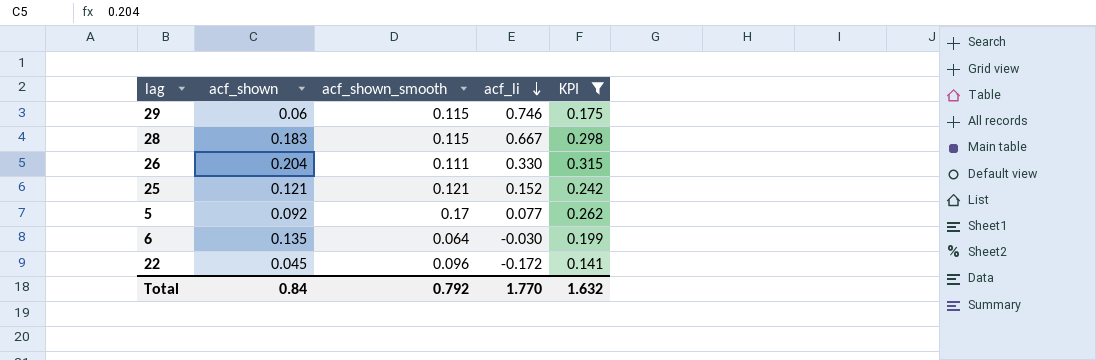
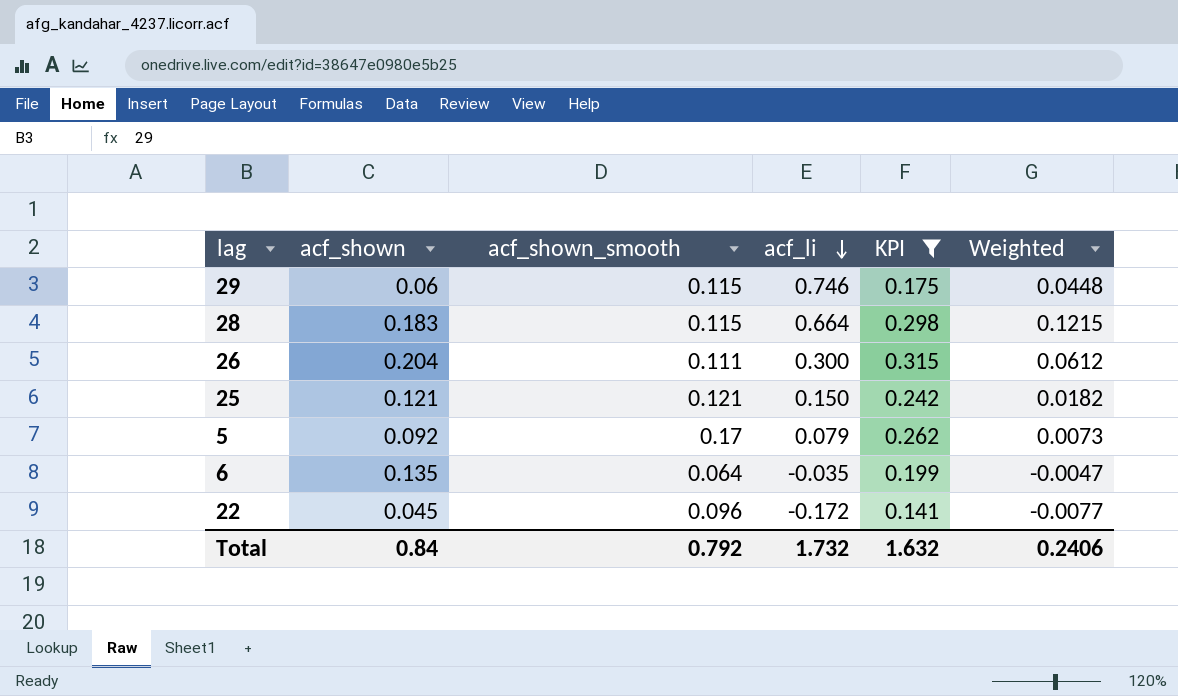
column Weighted | formula: none -> [acf_shown] * [acf_li]
28 | acf_li: 0.667 -> 0.664
26 | acf_li: 0.330 -> 0.300
25 | acf_li: 0.152 -> 0.150
5 | acf_li: 0.077 -> 0.079
6 | acf_li: -0.030 -> -0.035
Total | acf_li: 1.770 -> 1.732

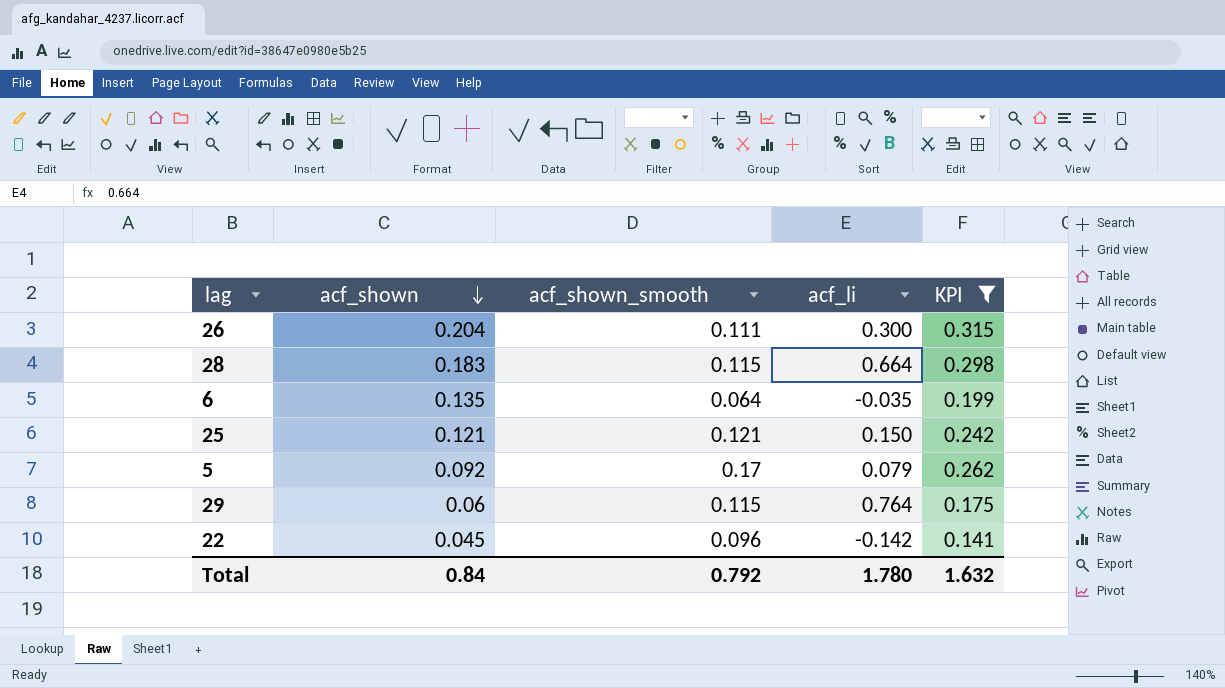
row order: acf_li descending -> acf_shown descending
column Weighted | formula: [acf_shown] * [acf_li] -> none
29 | acf_li: 0.746 -> 0.764
22 | acf_li: -0.172 -> -0.142
Total | acf_li: 1.732 -> 1.780

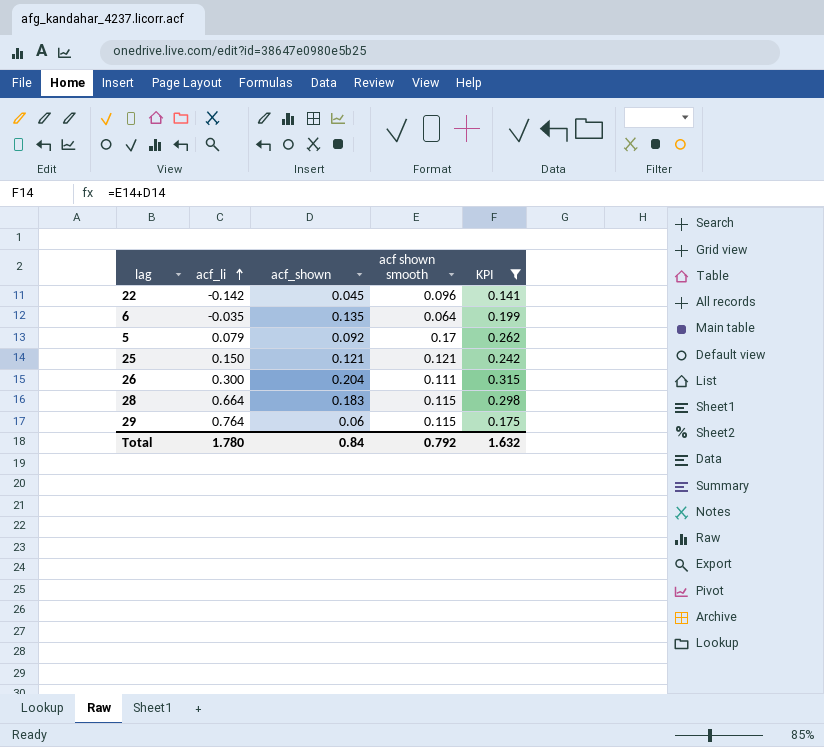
row order: acf_shown descending -> acf_li ascending
column acf_li | position: 4 -> 2
column name: acf_shown_smooth -> acf shown smooth

